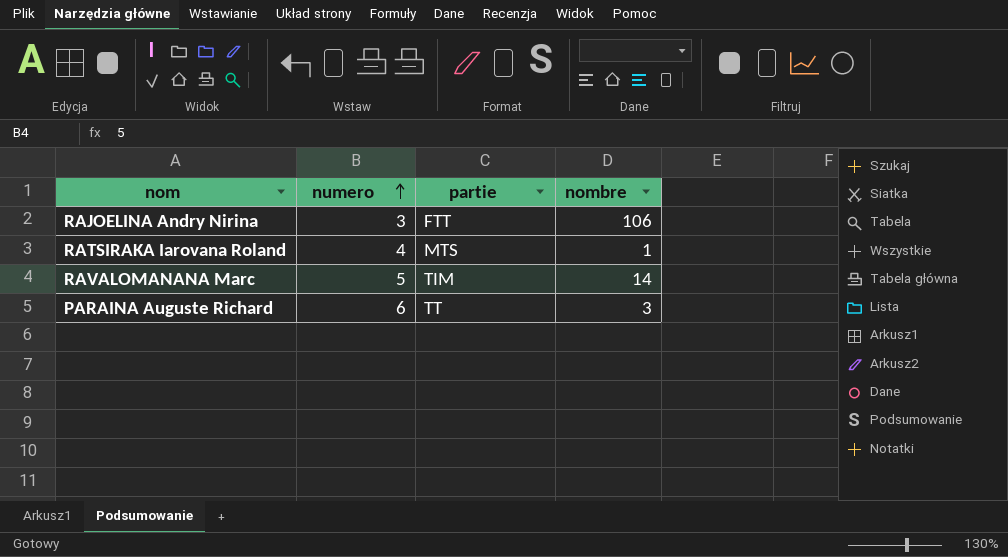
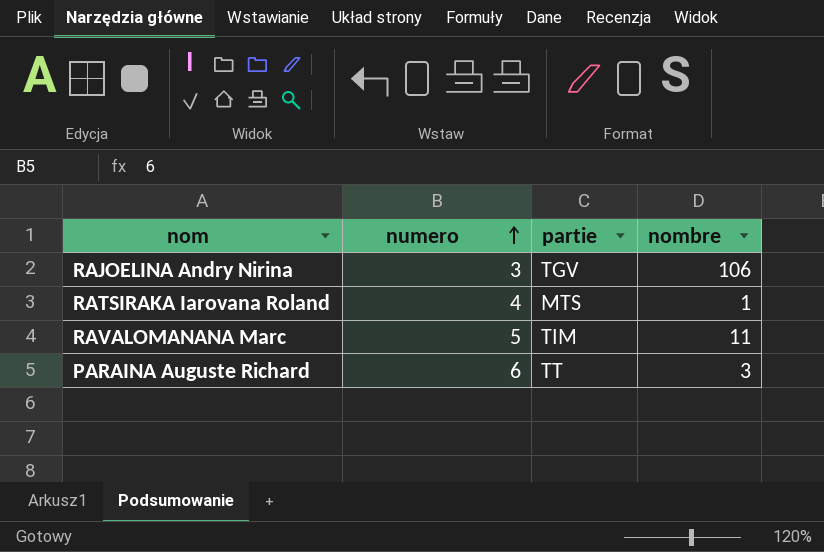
RAJOELINA Andry Nirina | partie: FTT -> TGV
RAVALOMANANA Marc | nombre: 14 -> 11

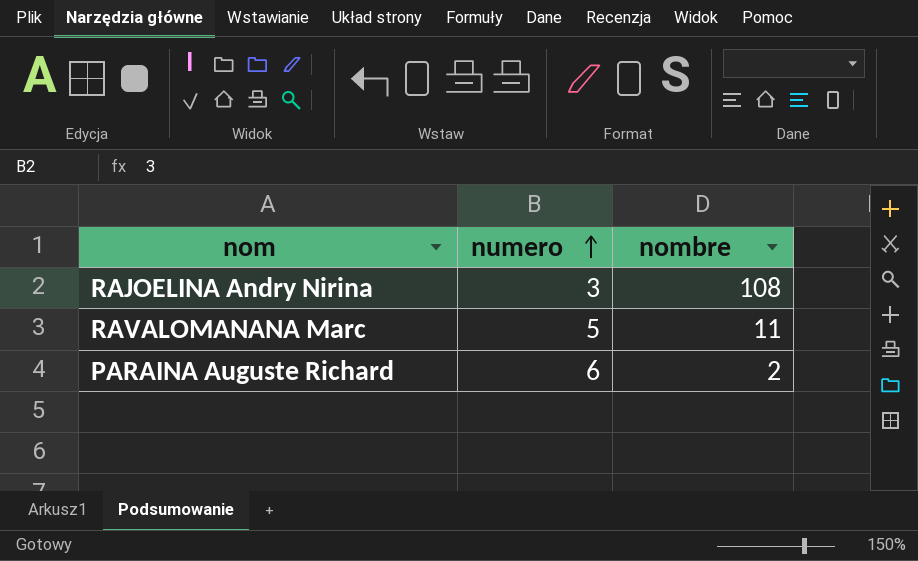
column partie | position: 3 -> none
row RATSIRAKA Iarovana Roland: 4 | MTS | 1 -> none
RAJOELINA Andry Nirina | nombre: 106 -> 108
PARAINA Auguste Richard | nombre: 3 -> 2

